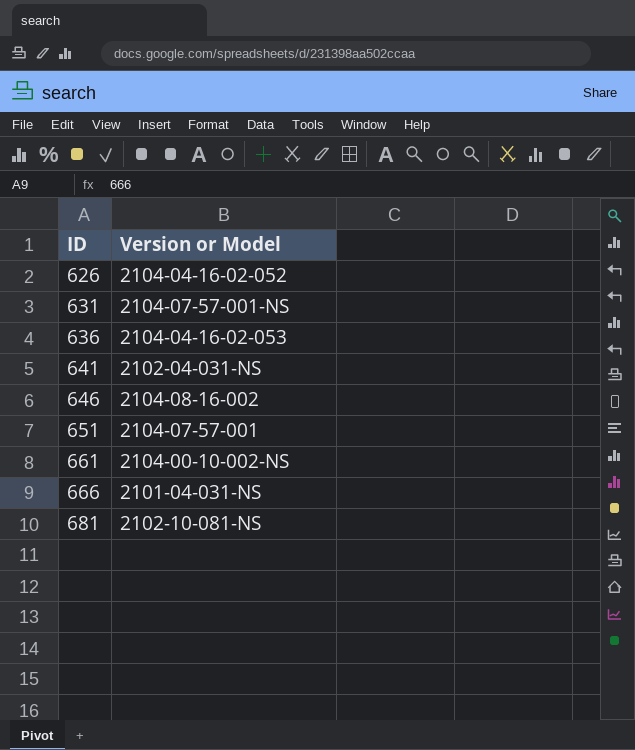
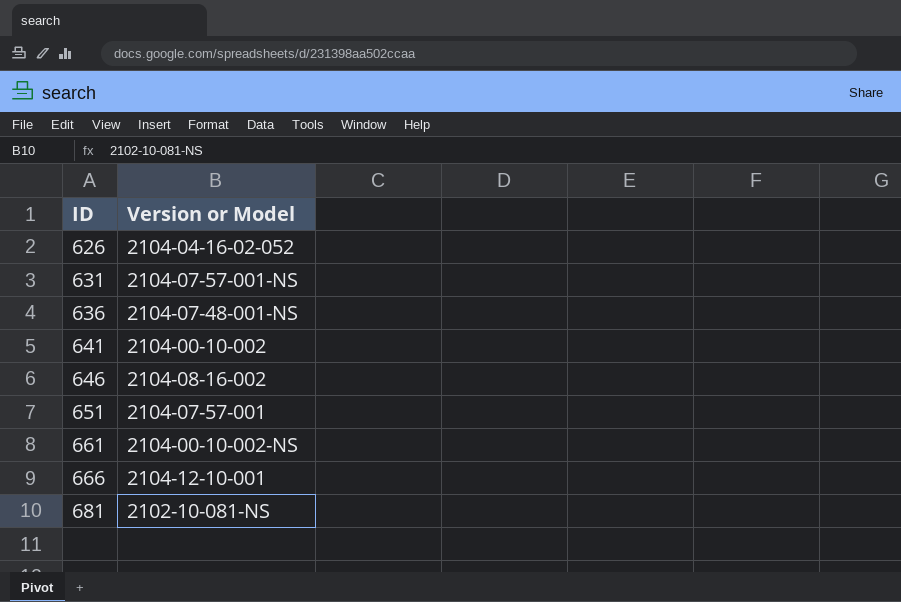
636 | Version or Model: 2104-04-16-02-053 -> 2104-07-48-001-NS
641 | Version or Model: 2102-04-031-NS -> 2104-00-10-002
666 | Version or Model: 2101-04-031-NS -> 2104-12-10-001

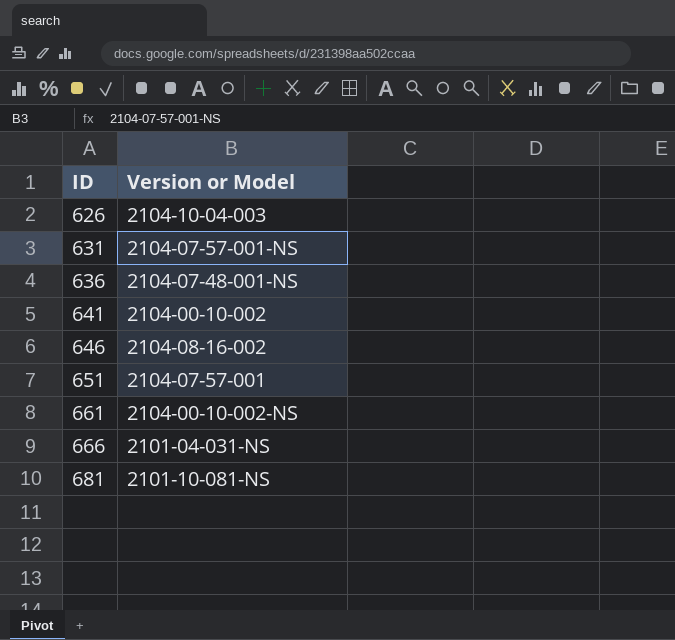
626 | Version or Model: 2104-04-16-02-052 -> 2104-10-04-003
666 | Version or Model: 2104-12-10-001 -> 2101-04-031-NS
681 | Version or Model: 2102-10-081-NS -> 2101-10-081-NS

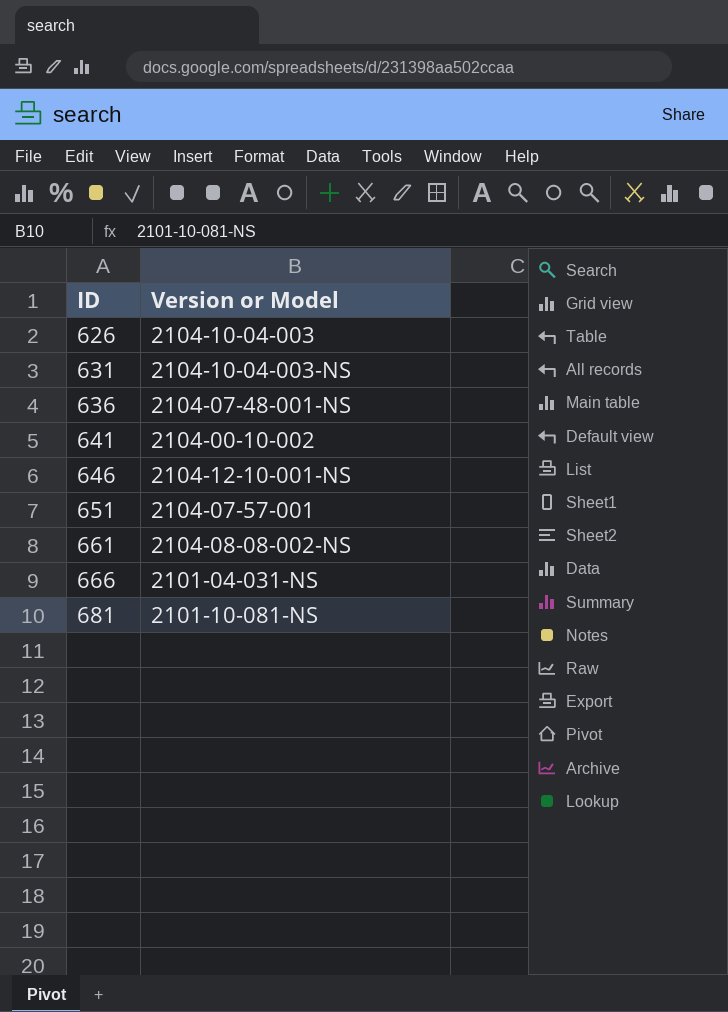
631 | Version or Model: 2104-07-57-001-NS -> 2104-10-04-003-NS
646 | Version or Model: 2104-08-16-002 -> 2104-12-10-001-NS
661 | Version or Model: 2104-00-10-002-NS -> 2104-08-08-002-NS

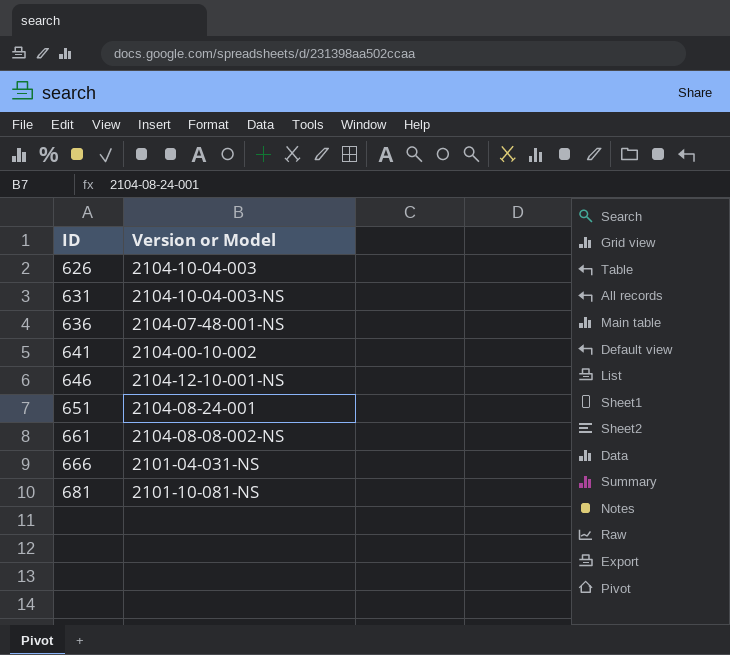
651 | Version or Model: 2104-07-57-001 -> 2104-08-24-001

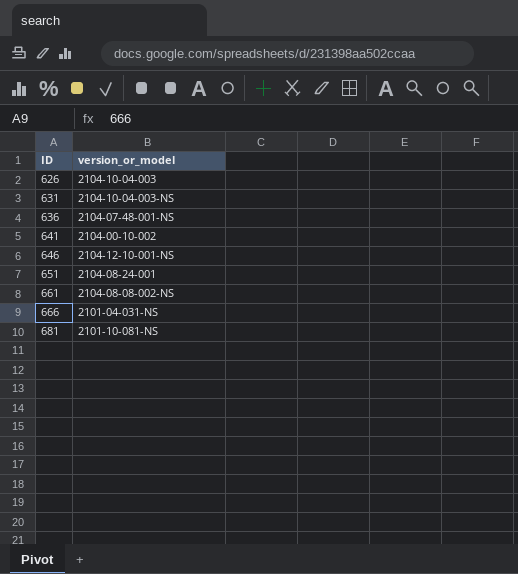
column name: Version or Model -> version_or_model

